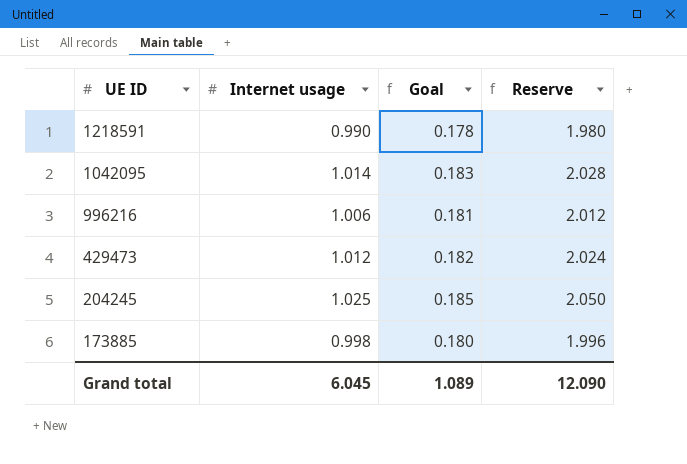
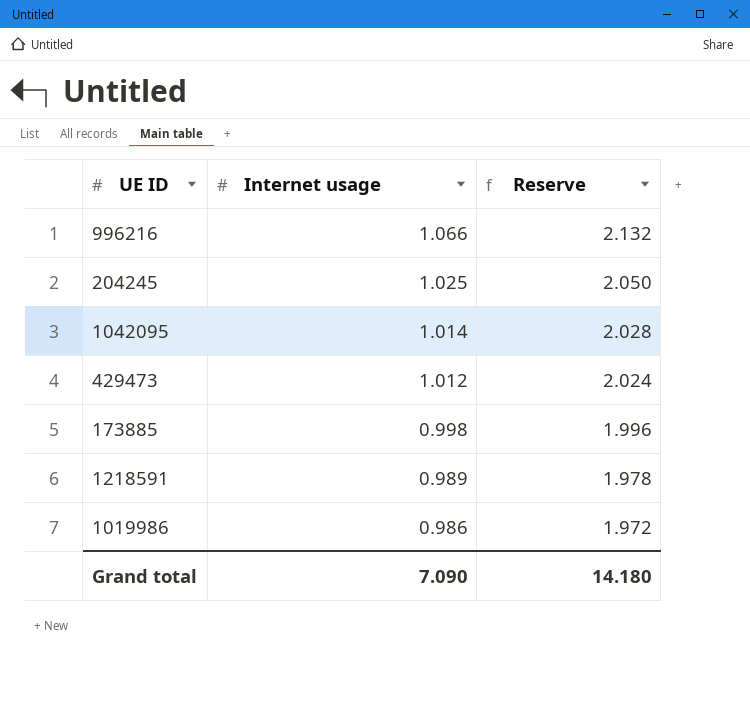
row order: UE ID descending -> Internet usage descending
column Goal | formula: [Internet usage] * 0.18 -> none
996216 | Internet usage: 1.006 -> 1.066
996216 | Reserve: 2.012 -> 2.132
1218591 | Internet usage: 0.990 -> 0.989
1218591 | Reserve: 1.980 -> 1.978
row 1019986: none -> 0.986 | 1.972
Grand total | Internet usage: 6.045 -> 7.090
Grand total | Reserve: 12.090 -> 14.180

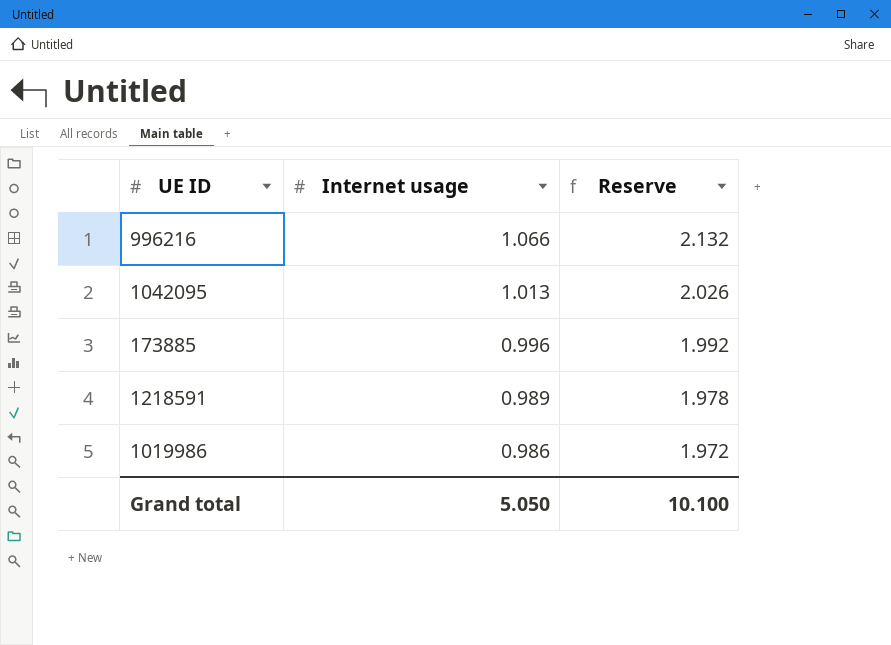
row 204245: 1.025 | 2.050 -> none
row 429473: 1.012 | 2.024 -> none
1042095 | Internet usage: 1.014 -> 1.013
1042095 | Reserve: 2.028 -> 2.026
173885 | Internet usage: 0.998 -> 0.996
173885 | Reserve: 1.996 -> 1.992
Grand total | Internet usage: 7.090 -> 5.050
Grand total | Reserve: 14.180 -> 10.100

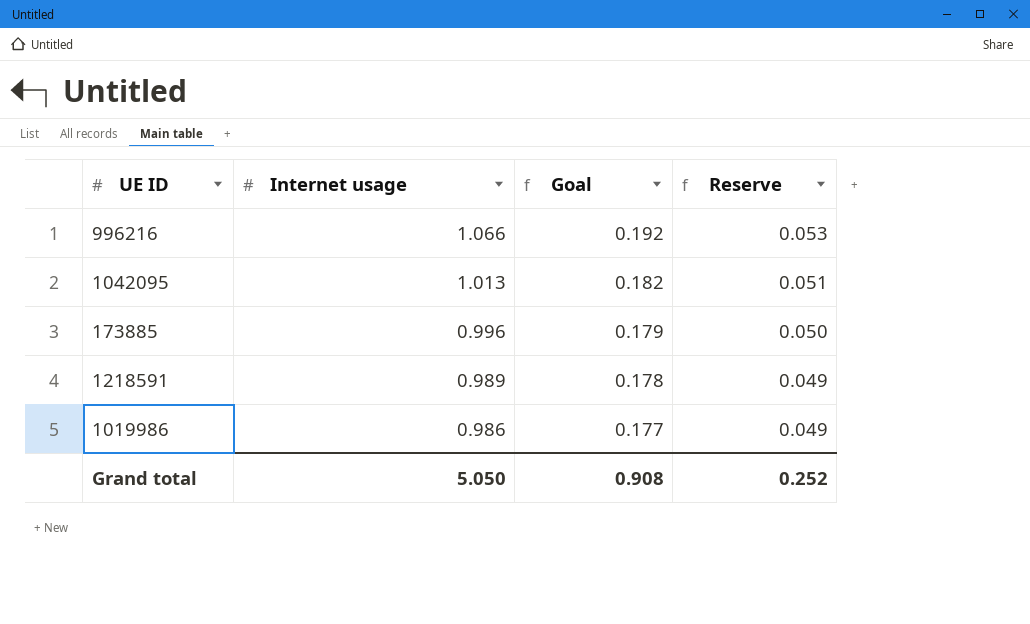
column Goal | formula: none -> [Internet usage] * 0.18
column Reserve | formula: [Internet usage] * 2 -> [Internet usage] * 0.05
Grand total | Reserve: 10.100 -> 0.252

